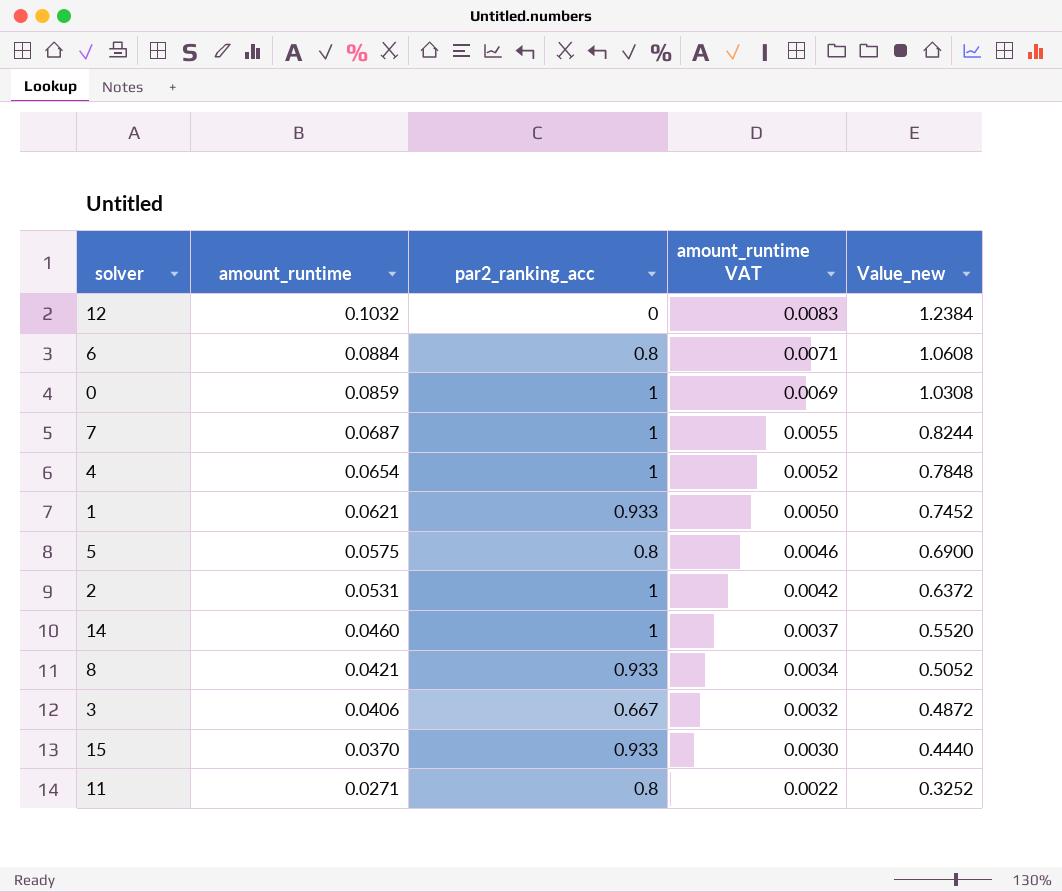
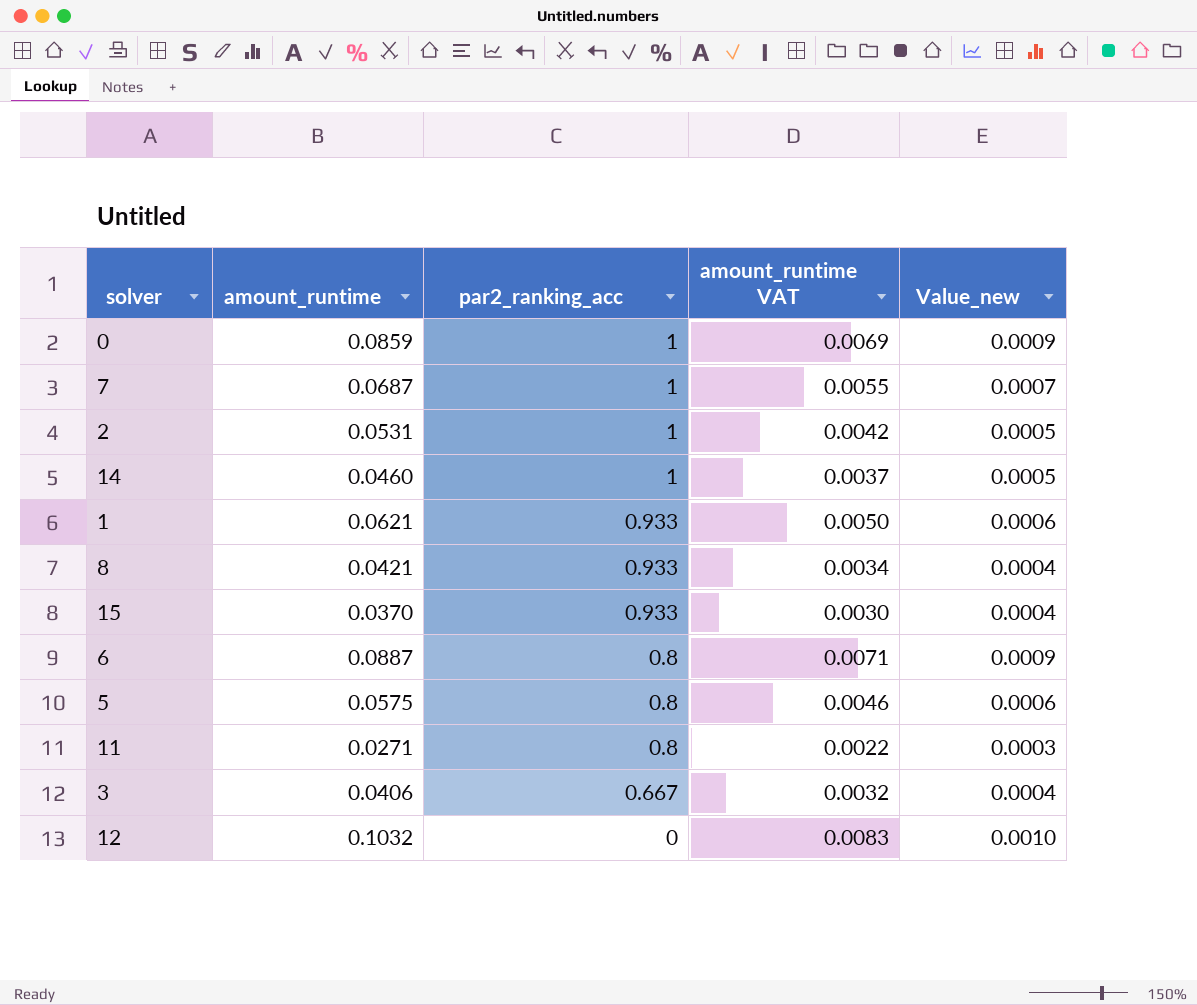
row order: amount_runtime descending -> par2_ranking_acc descending
column Value_new | formula: [amount_runtime] * 12 -> [amount_runtime] * 0.01
row 4: 0.0654 | 1 | 0.0052 | 0.7848 -> none
6 | amount_runtime: 0.0884 -> 0.0887

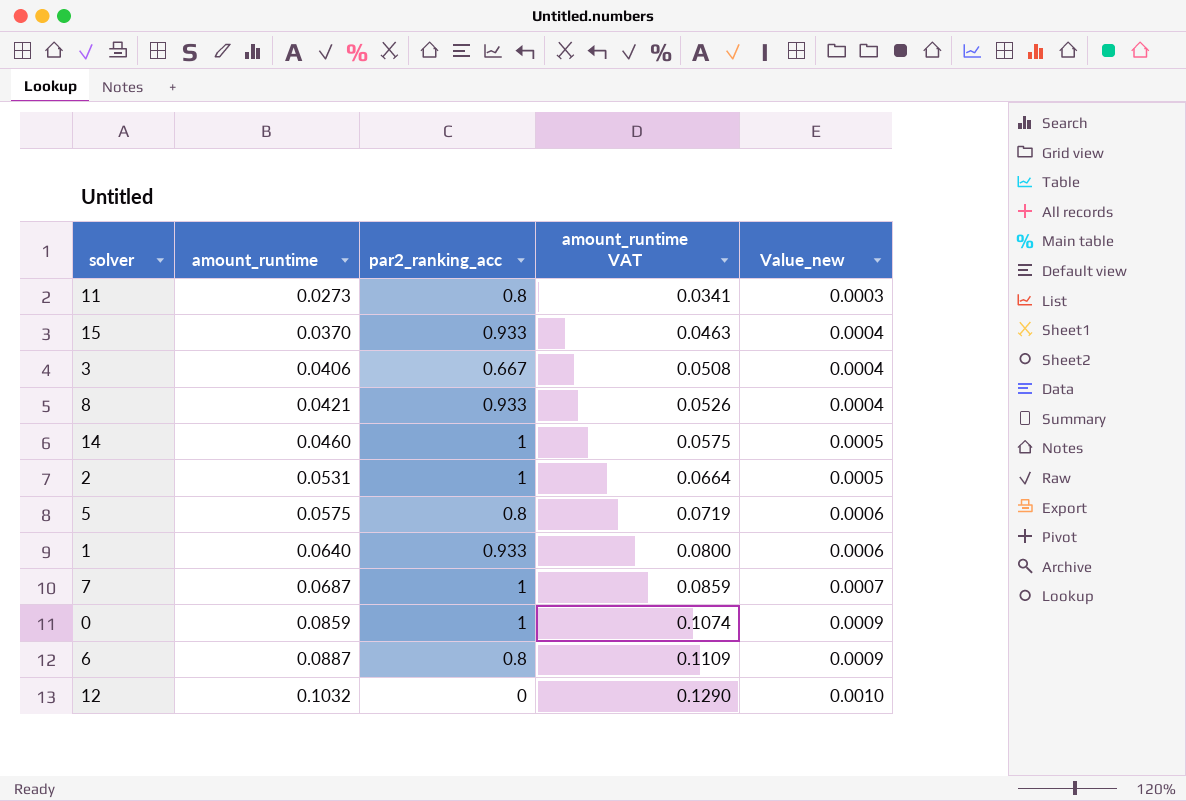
row order: par2_ranking_acc descending -> amount_runtime ascending
column amount_runtime VAT | formula: [amount_runtime] * 0.08 -> [amount_runtime] * 1.25
11 | amount_runtime: 0.0271 -> 0.0273
1 | amount_runtime: 0.0621 -> 0.0640

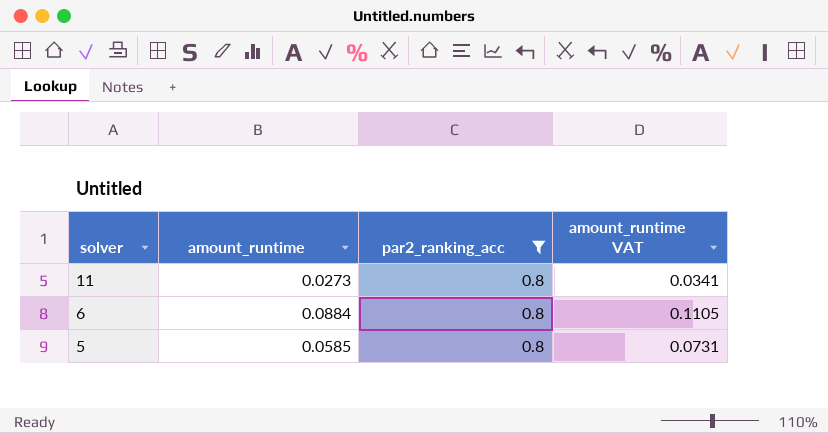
filter: none -> par2_ranking_acc = 0.8
row order: amount_runtime ascending -> solver descending
column Value_new | formula: [amount_runtime] * 0.01 -> none
6 | amount_runtime: 0.0887 -> 0.0884
6 | amount_runtime VAT: 0.1109 -> 0.1105
5 | amount_runtime: 0.0575 -> 0.0585
5 | amount_runtime VAT: 0.0719 -> 0.0731

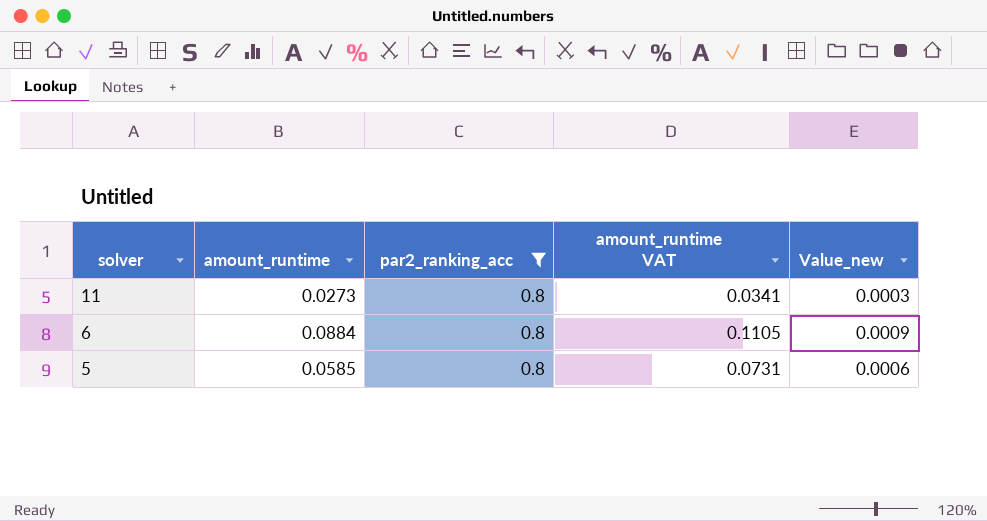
column Value_new | formula: none -> [amount_runtime] * 0.01

